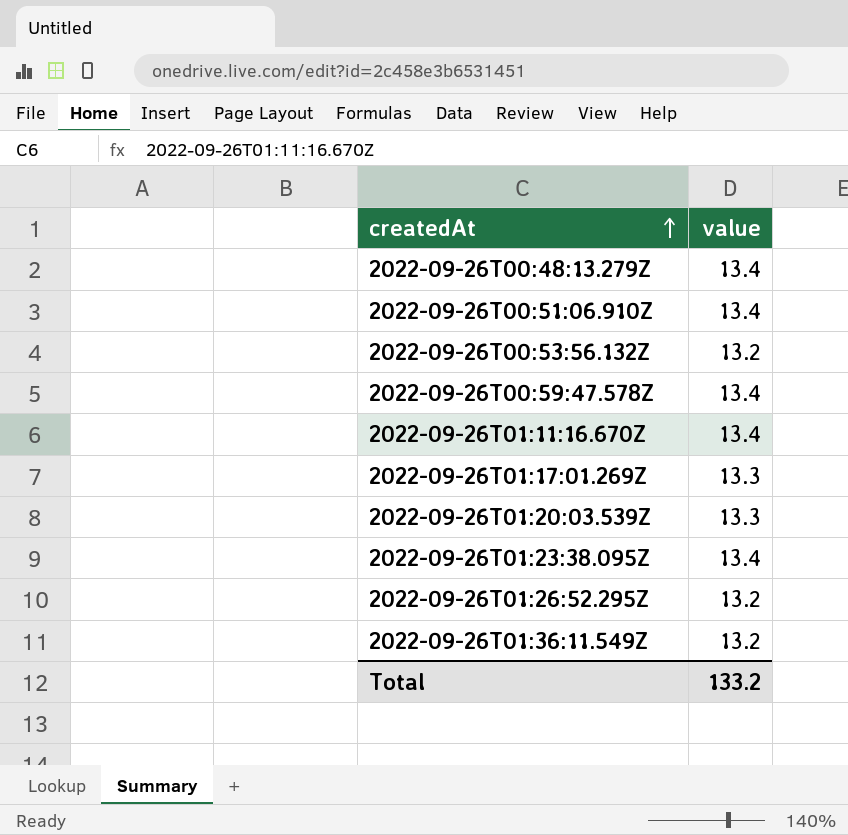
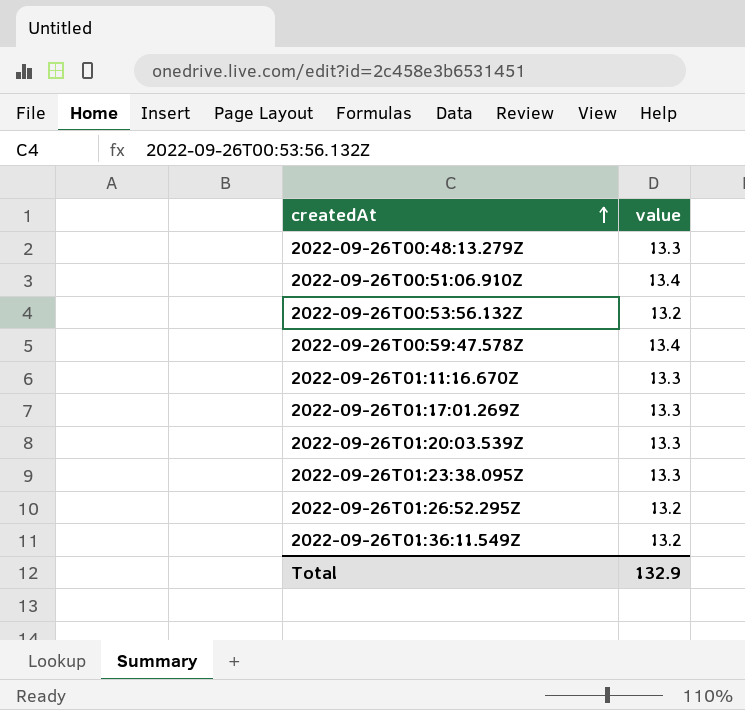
2022-09-26T00:48:13.279Z | value: 13.4 -> 13.3
2022-09-26T01:11:16.670Z | value: 13.4 -> 13.3
2022-09-26T01:23:38.095Z | value: 13.4 -> 13.3
Total | value: 133.2 -> 132.9

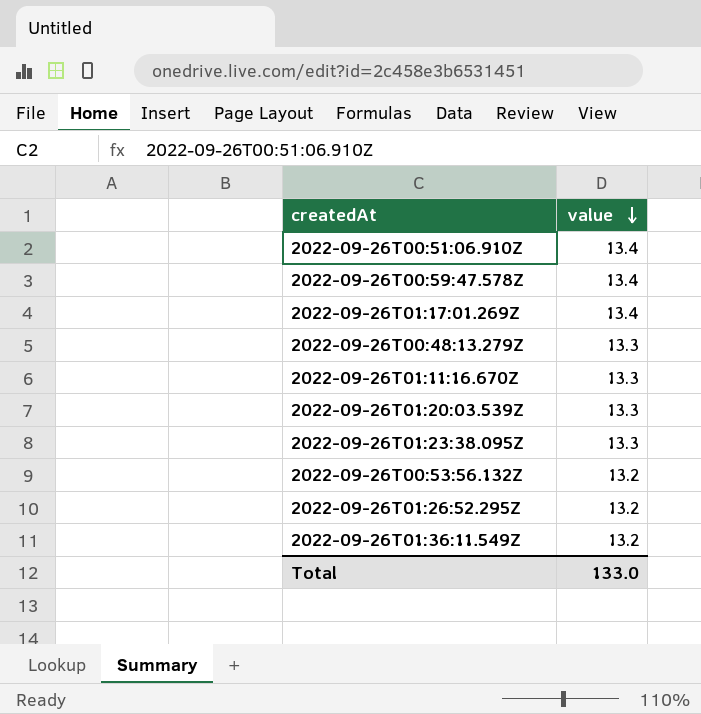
row order: createdAt ascending -> value descending
2022-09-26T01:17:01.269Z | value: 13.3 -> 13.4
Total | value: 132.9 -> 133.0

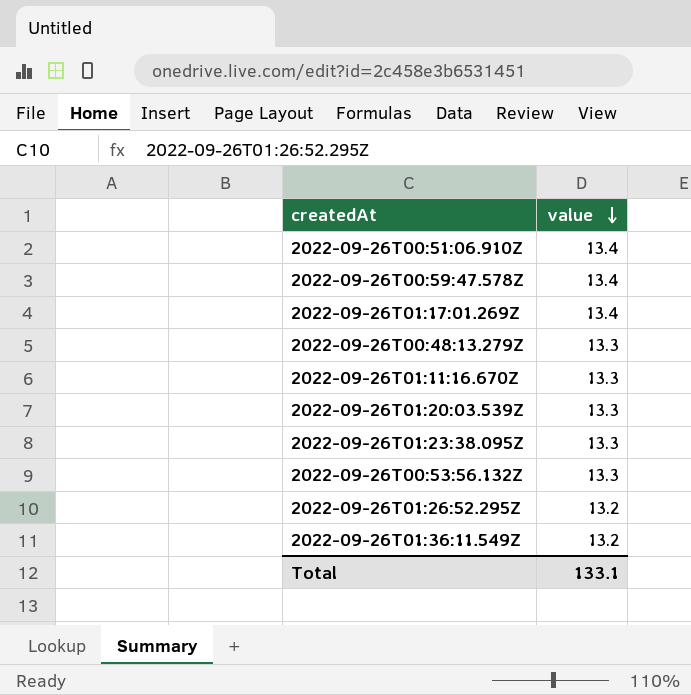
2022-09-26T00:53:56.132Z | value: 13.2 -> 13.3
Total | value: 133.0 -> 133.1

